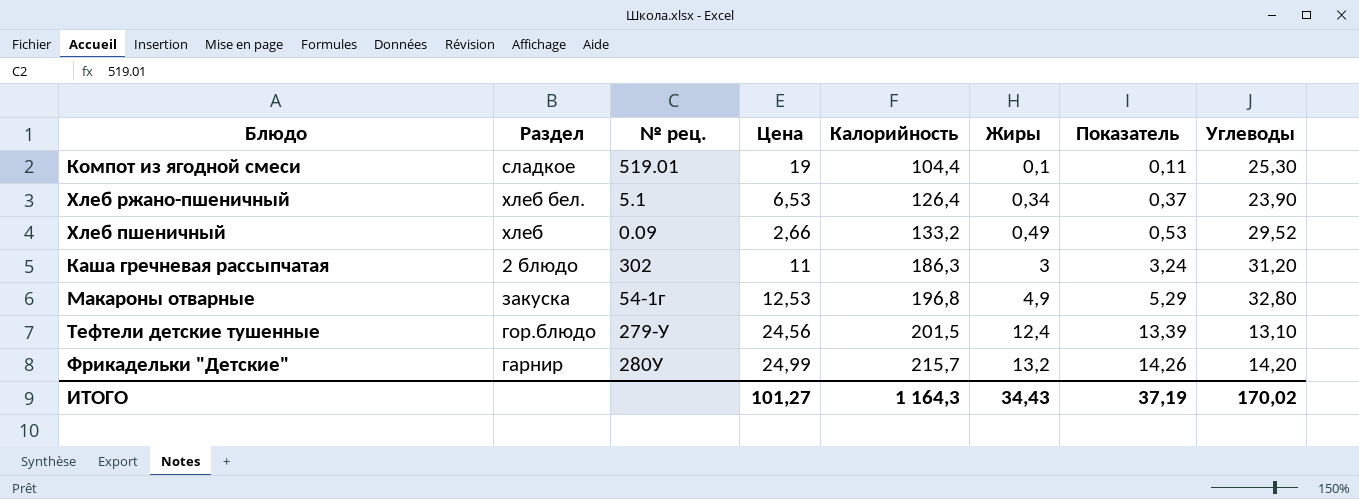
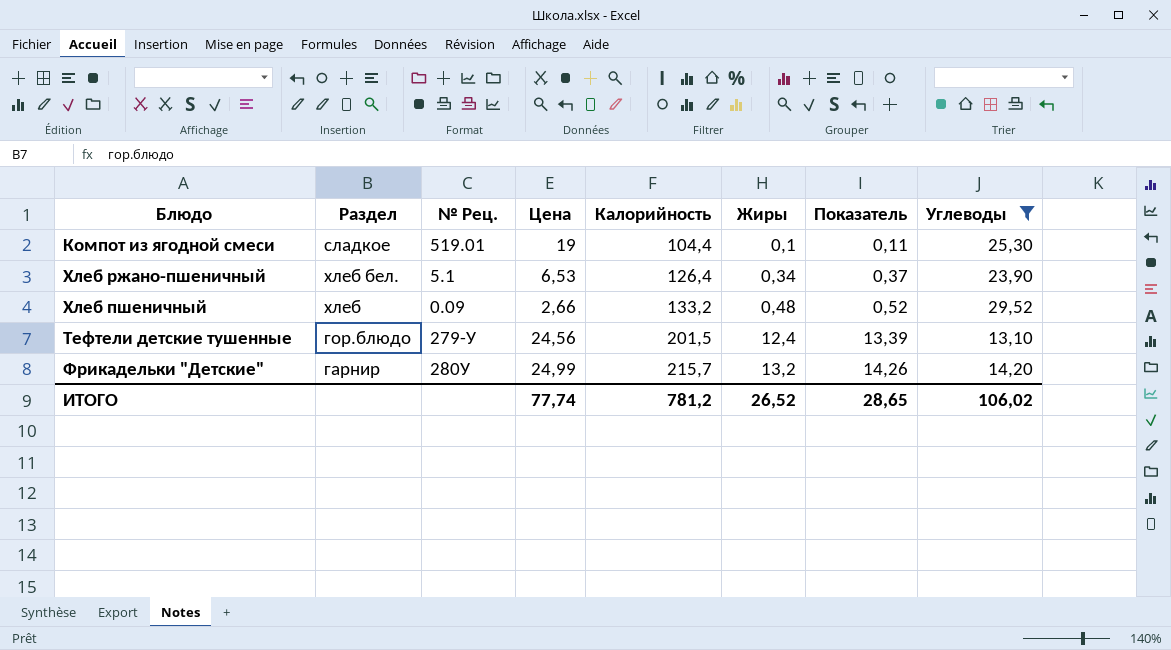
filter: none -> Углеводы <= 29,52
column name: № рец. -> № Рец.
Хлеб пшеничный | Жиры: 0,49 -> 0,48
Хлеб пшеничный | Показатель: 0,53 -> 0,52
ИТОГО | Цена: 101,27 -> 77,74
ИТОГО | Калорийность: 1 164,3 -> 781,2
ИТОГО | Жиры: 34,43 -> 26,52
ИТОГО | Показатель: 37,19 -> 28,65
ИТОГО | Углеводы: 170,02 -> 106,02

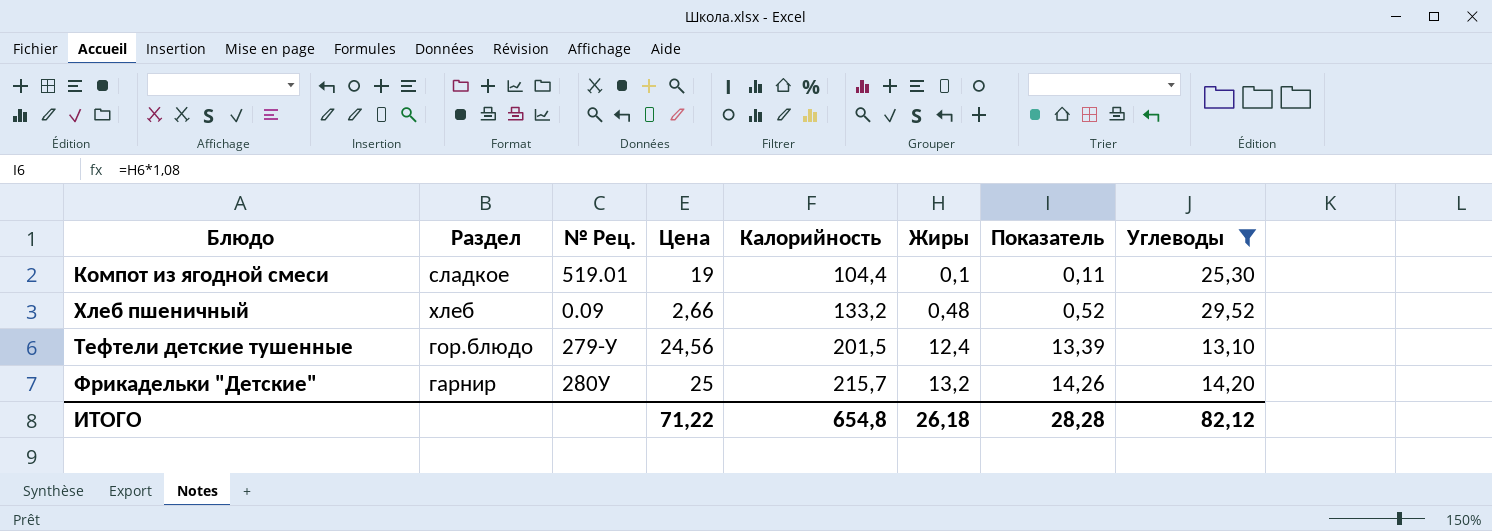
row Хлеб ржано-пшеничный: хлеб бел. | 5.1 | 6,53 | 126,4 | 0,34 | 0,37 | 23,90 -> none
Фрикадельки "Детские" | Цена: 24,99 -> 25
ИТОГО | Цена: 77,74 -> 71,22
ИТОГО | Калорийность: 781,2 -> 654,8
ИТОГО | Жиры: 26,52 -> 26,18
ИТОГО | Показатель: 28,65 -> 28,28
ИТОГО | Углеводы: 106,02 -> 82,12

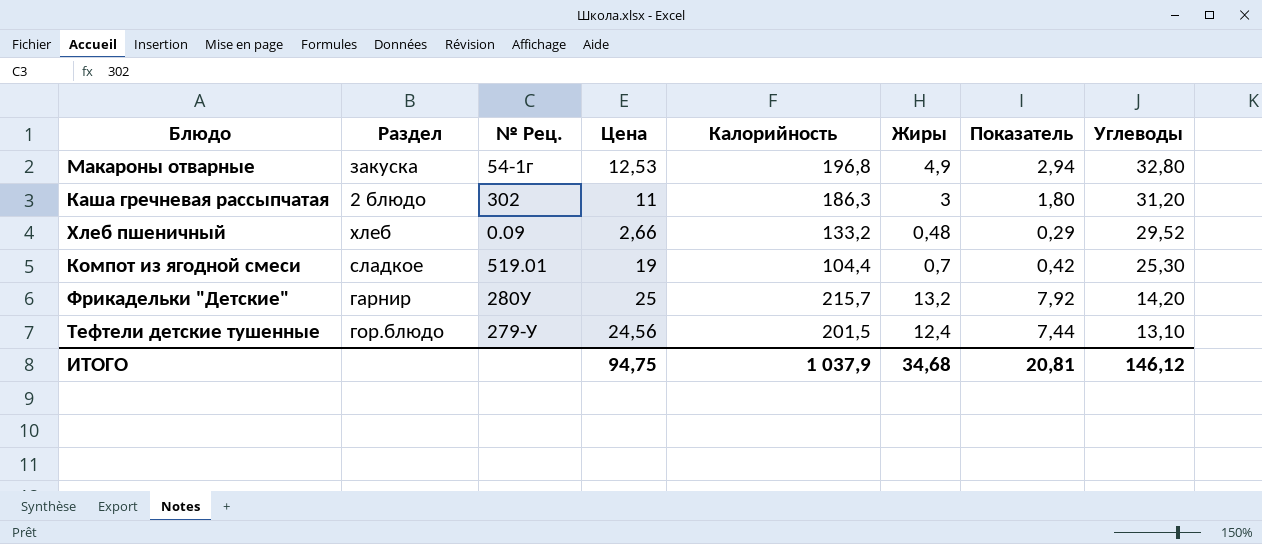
filter: Углеводы <= 29,52 -> none
row order: Калорийность ascending -> Углеводы descending
column Показатель | formula: [Жиры] * 1,08 -> [Жиры] * 0,6
Компот из ягодной смеси | Жиры: 0,1 -> 0,7
ИТОГО | Цена: 71,22 -> 94,75
ИТОГО | Калорийность: 654,8 -> 1 037,9
ИТОГО | Жиры: 26,18 -> 34,68
ИТОГО | Показатель: 28,28 -> 20,81
ИТОГО | Углеводы: 82,12 -> 146,12

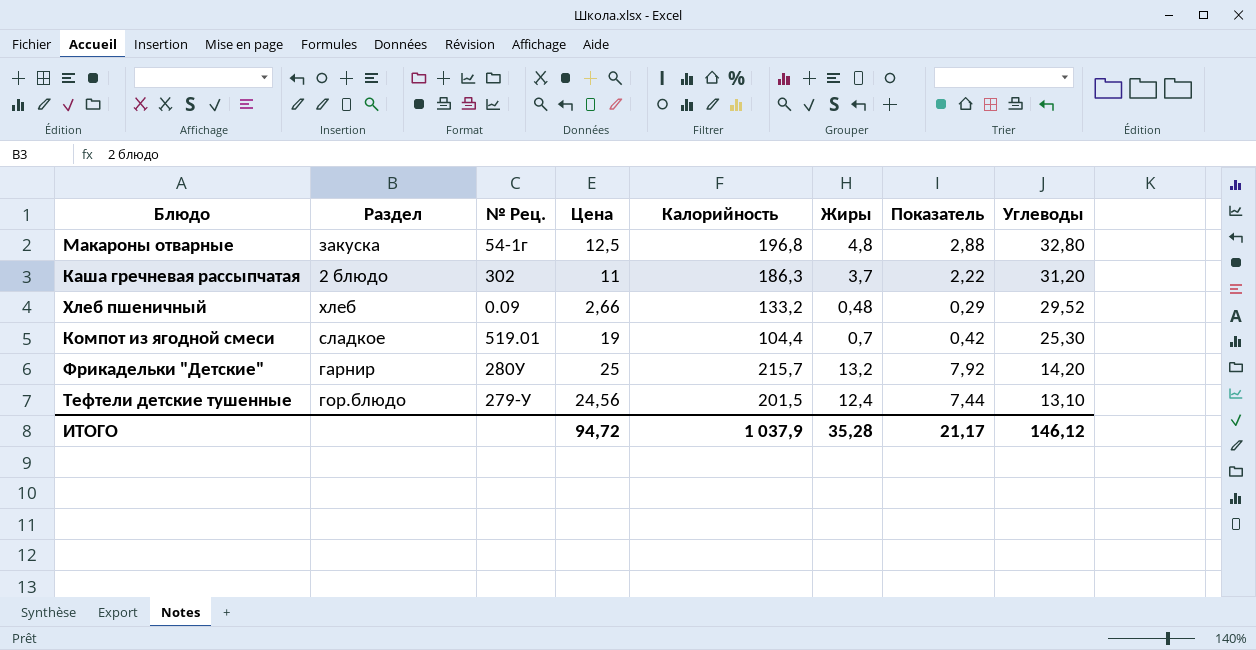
Макароны отварные | Цена: 12,53 -> 12,5
Макароны отварные | Жиры: 4,9 -> 4,8
Макароны отварные | Показатель: 2,94 -> 2,88
Каша гречневая рассыпчатая | Жиры: 3 -> 3,7
Каша гречневая рассыпчатая | Показатель: 1,80 -> 2,22
ИТОГО | Цена: 94,75 -> 94,72
ИТОГО | Жиры: 34,68 -> 35,28
ИТОГО | Показатель: 20,81 -> 21,17

